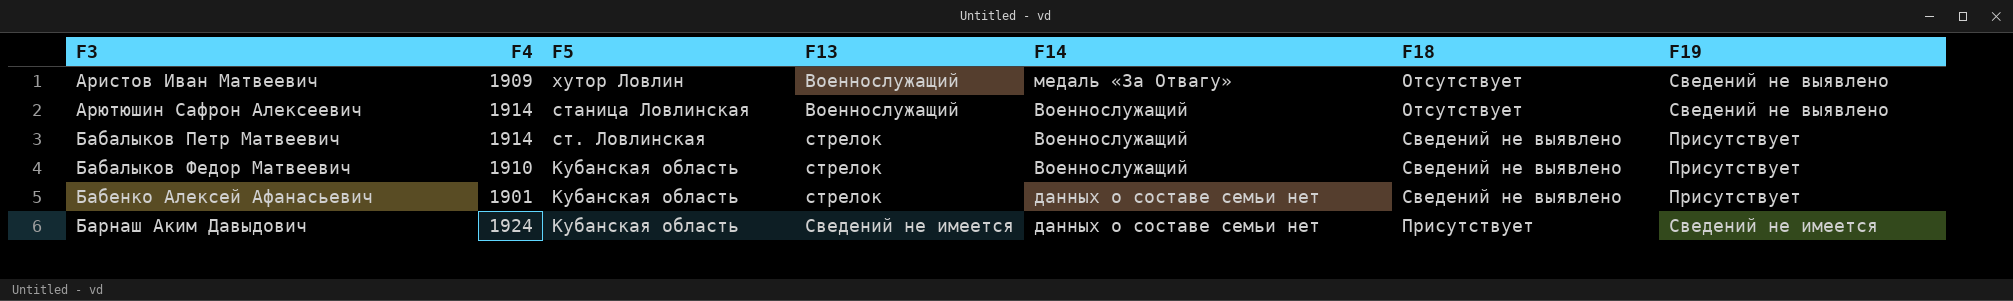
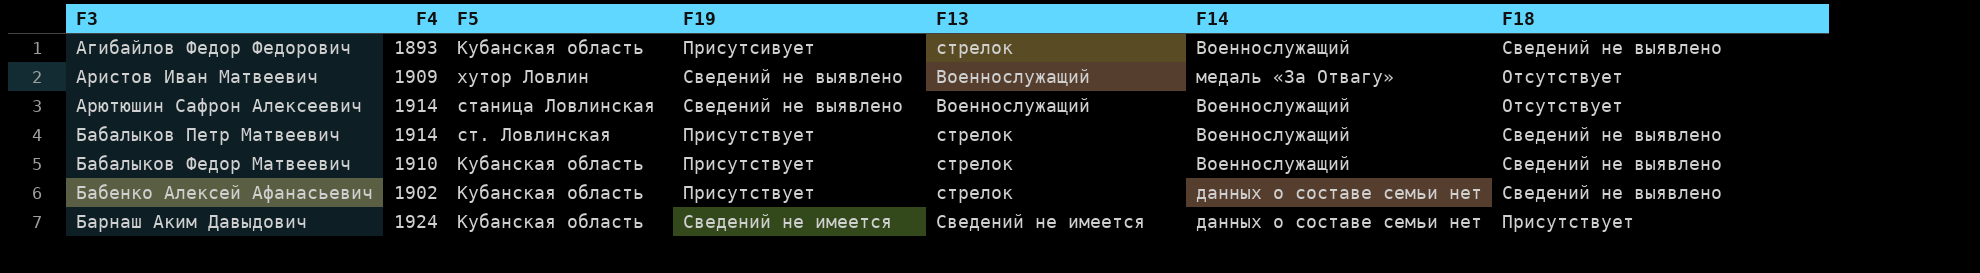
column F19 | position: 7 -> 4
row Агибайлов Федор Федорович: none -> 1893 | Кубанская область | Присутсивует | стрелок | Военнослужащий | Сведений не выявлено
Бабенко Алексей Афанасьевич | F4: 1901 -> 1902

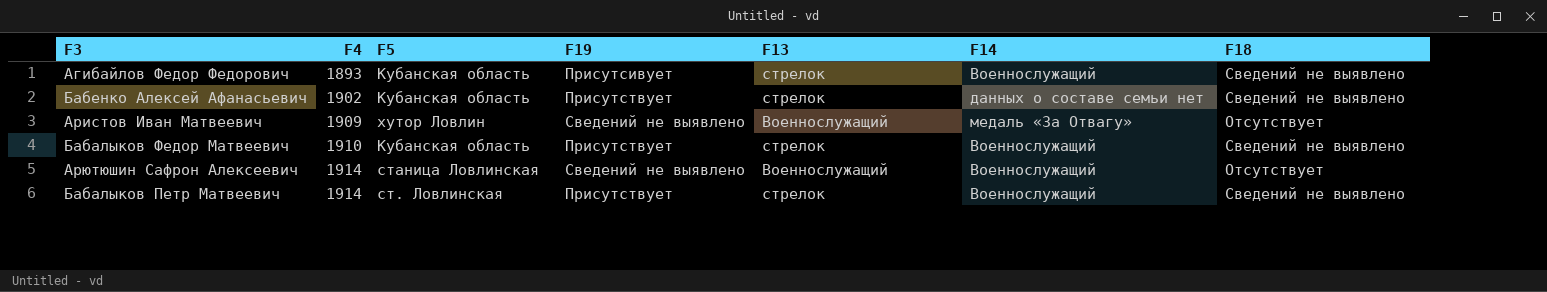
row order: F3 ascending -> F4 ascending
row Барнаш Аким Давыдович: 1924 | Кубанская область | Сведений не имеется | Сведений не имеется | данных о составе семьи нет | Присутствует -> none

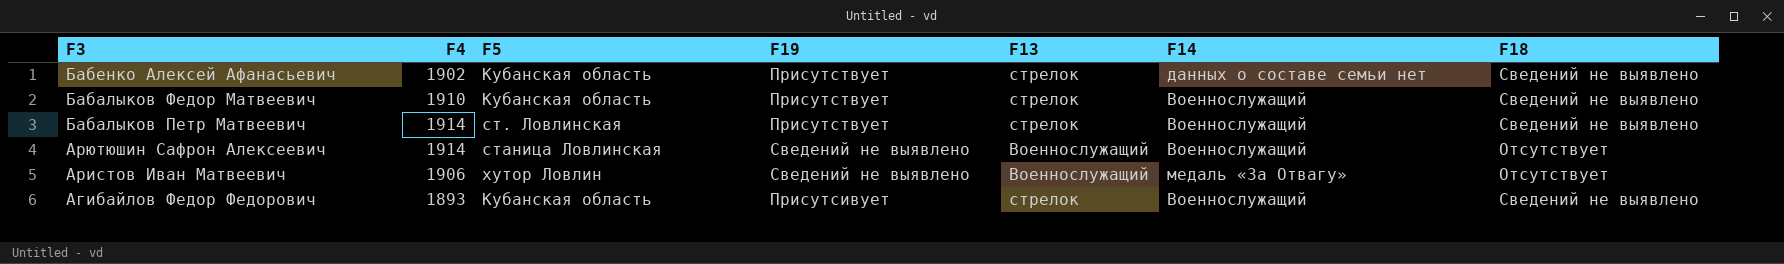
row order: F4 ascending -> F3 descending
Аристов Иван Матвеевич | F4: 1909 -> 1906

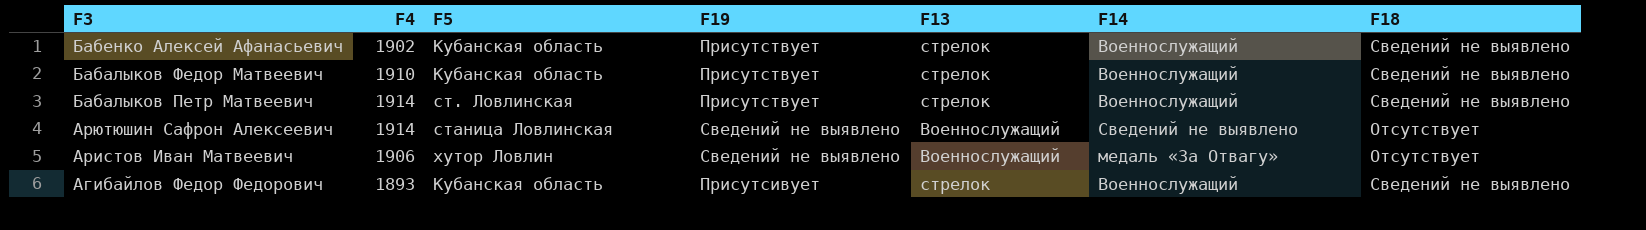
Бабенко Алексей Афанасьевич | F14: данных о составе семьи нет -> Военнослужащий
Арютюшин Сафрон Алексеевич | F14: Военнослужащий -> Сведений не выявлено

